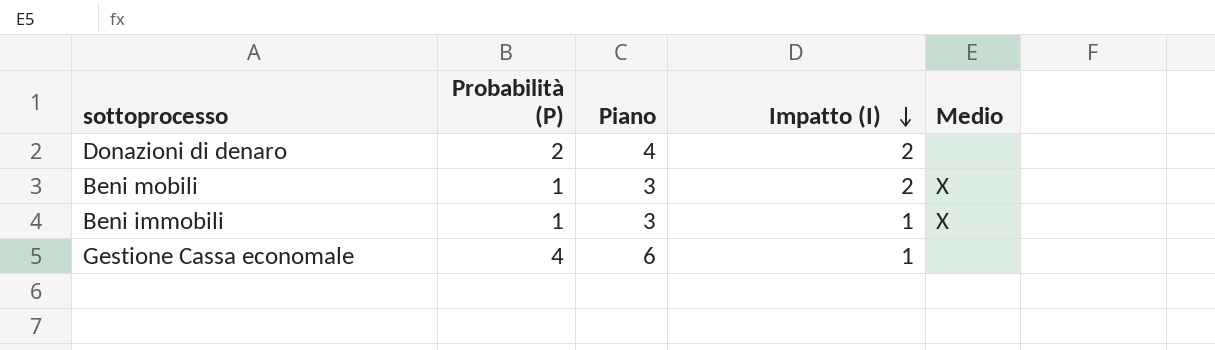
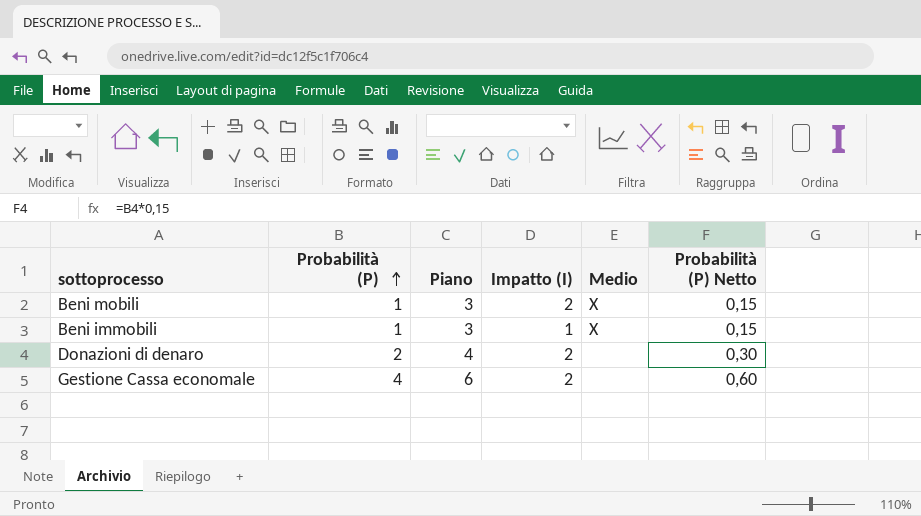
row order: Impatto (I) descending -> Probabilità (P) ascending
column Probabilità (P) Netto | formula: none -> [Probabilità (P)] * 0,15
Gestione Cassa economale | Impatto (I): 1 -> 2

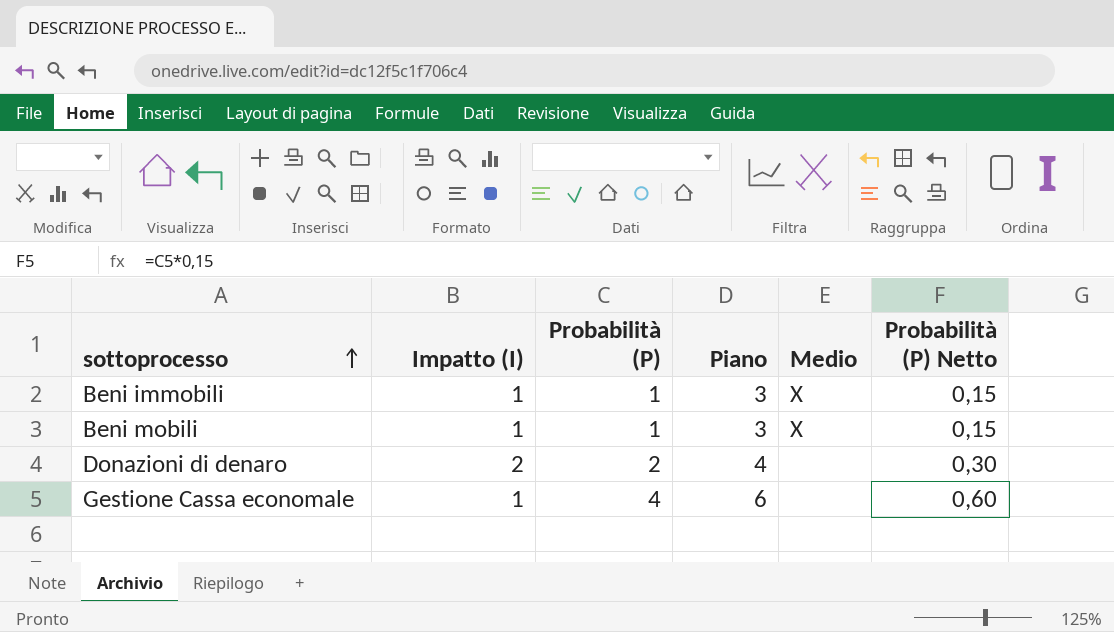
row order: Probabilità (P) ascending -> sottoprocesso ascending
column Impatto (I) | position: 4 -> 2
Beni mobili | Impatto (I): 2 -> 1
Gestione Cassa economale | Impatto (I): 2 -> 1

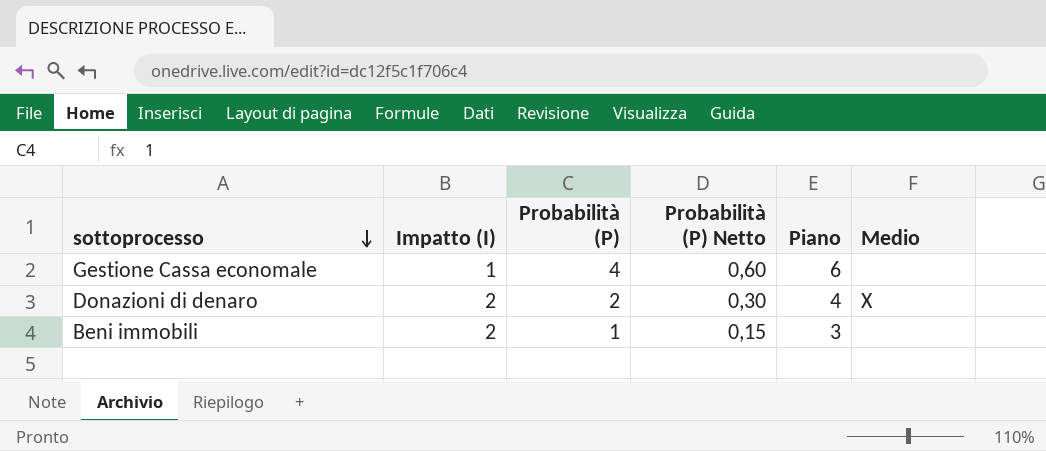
row order: sottoprocesso ascending -> sottoprocesso descending
column Probabilità (P) Netto | position: 6 -> 4
row Beni mobili: 1 | 1 | 3 | X | 0,15 -> none
Donazioni di denaro | Medio: none -> X
Beni immobili | Impatto (I): 1 -> 2
Beni immobili | Medio: X -> none

